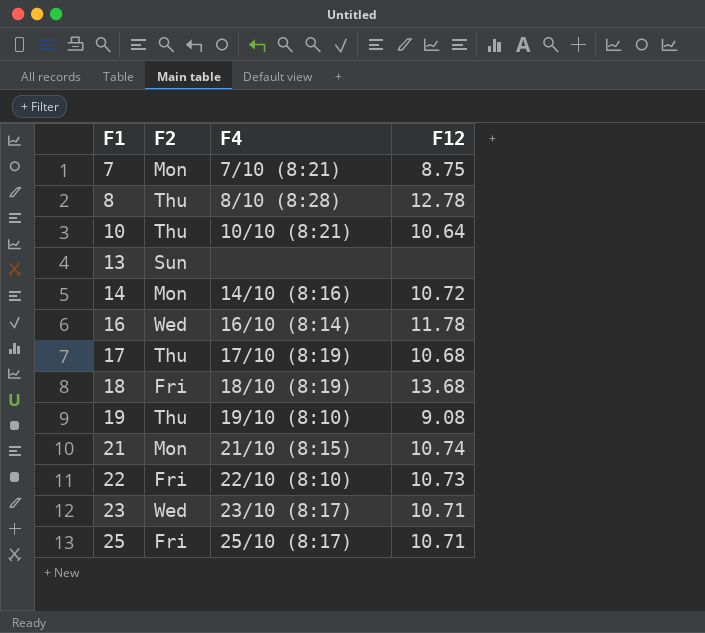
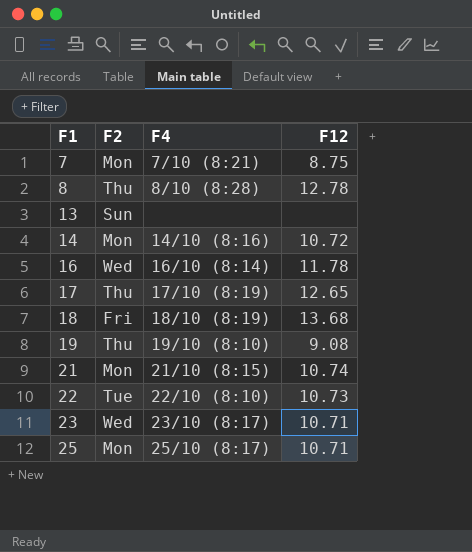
row 10: Thu | 10/10 (8:21) | 10.64 -> none
17 | F12: 10.68 -> 12.65
22 | F2: Fri -> Tue
25 | F2: Fri -> Mon

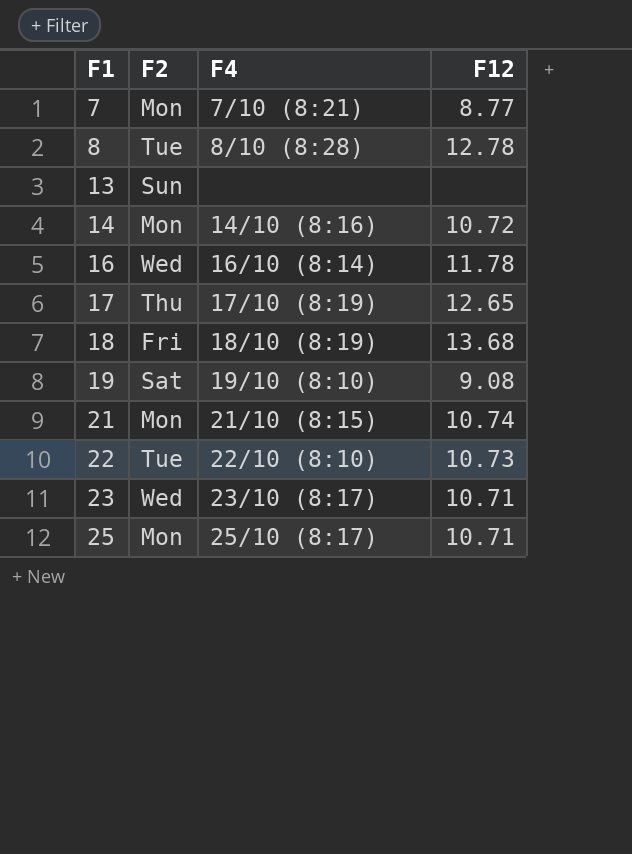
7 | F12: 8.75 -> 8.77
8 | F2: Thu -> Tue
19 | F2: Thu -> Sat

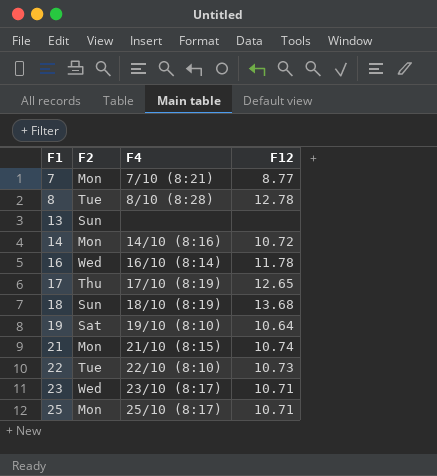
18 | F2: Fri -> Sun
19 | F12: 9.08 -> 10.64

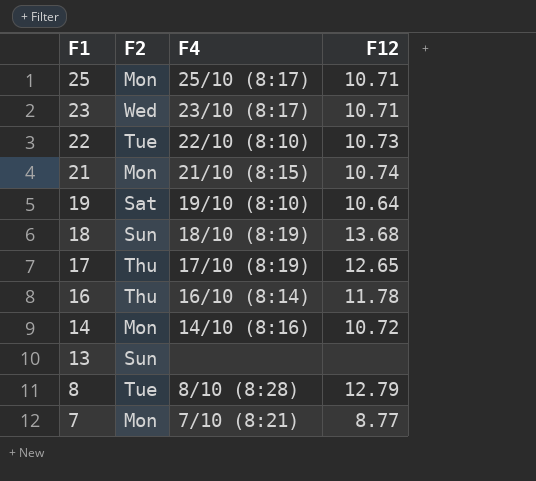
row order: F1 ascending -> F1 descending
16 | F2: Wed -> Thu
8 | F12: 12.78 -> 12.79

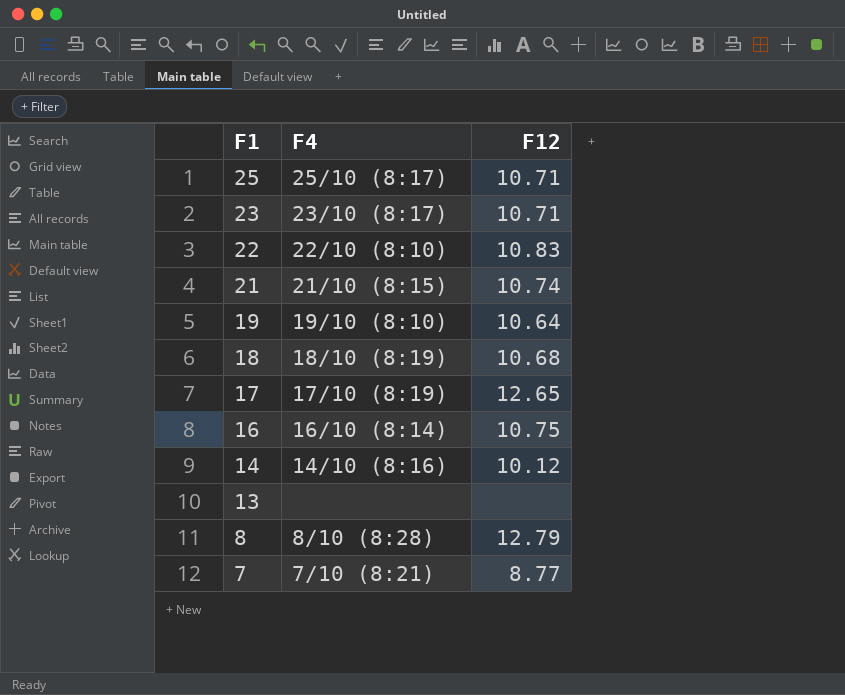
column F2 | position: 2 -> none
22 | F12: 10.73 -> 10.83
18 | F12: 13.68 -> 10.68
16 | F12: 11.78 -> 10.75
14 | F12: 10.72 -> 10.12

